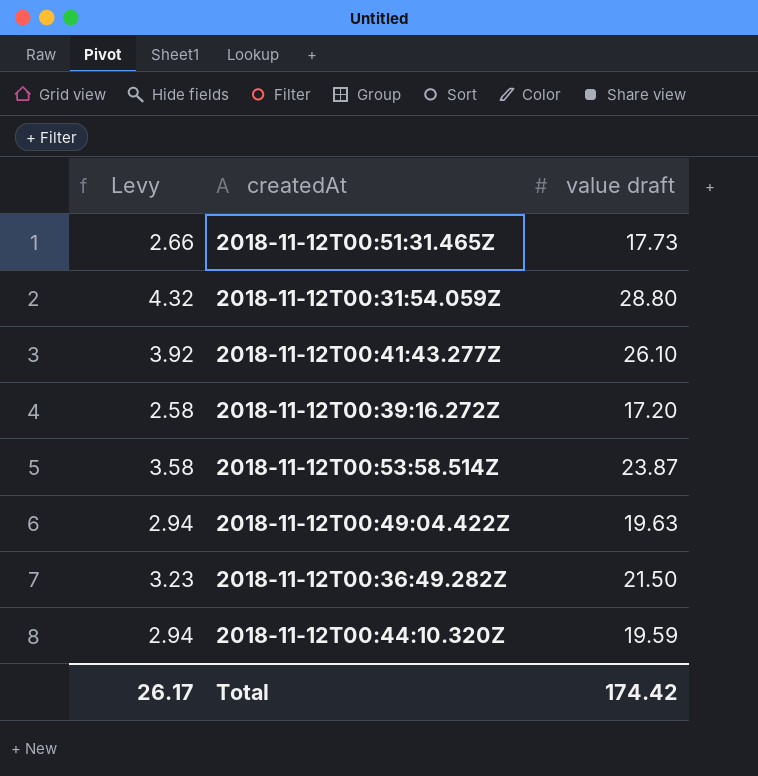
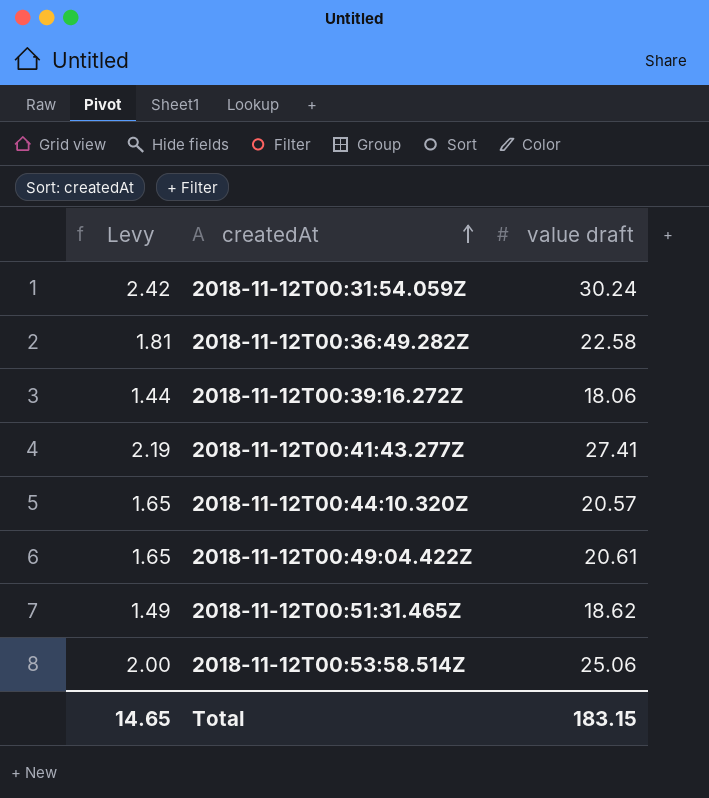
row order: none -> createdAt ascending
column Levy | formula: [value draft] * 0.15 -> [value draft] * 0.08
2018-11-12T00:31:54.059Z | value draft: 28.80 -> 30.24
2018-11-12T00:36:49.282Z | value draft: 21.50 -> 22.58
2018-11-12T00:39:16.272Z | value draft: 17.20 -> 18.06
2018-11-12T00:41:43.277Z | value draft: 26.10 -> 27.41
2018-11-12T00:44:10.320Z | value draft: 19.59 -> 20.57
2018-11-12T00:49:04.422Z | value draft: 19.63 -> 20.61
2018-11-12T00:51:31.465Z | value draft: 17.73 -> 18.62
2018-11-12T00:53:58.514Z | value draft: 23.87 -> 25.06
Total | Levy: 26.17 -> 14.65
Total | value draft: 174.42 -> 183.15

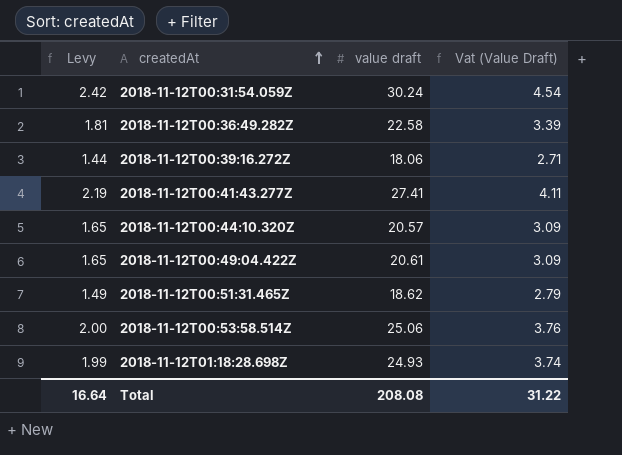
column Vat (Value Draft) | formula: none -> [value draft] * 0.15
row 2018-11-12T01:18:28.698Z: none -> 1.99 | 24.93 | 3.74
Total | Levy: 14.65 -> 16.64
Total | value draft: 183.15 -> 208.08

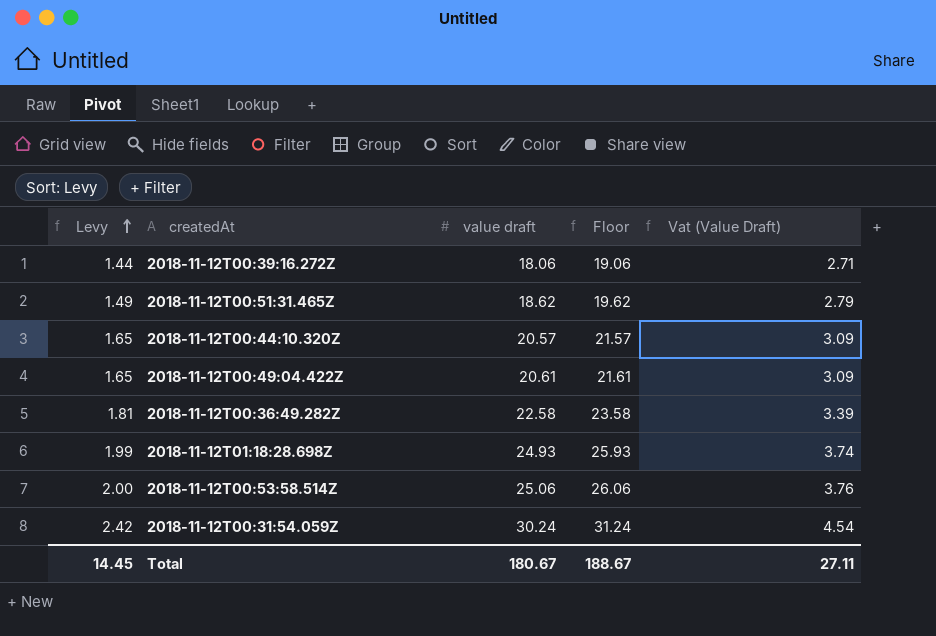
row order: createdAt ascending -> Levy ascending
column Floor | formula: none -> [value draft] + 1
row 2018-11-12T00:41:43.277Z: 2.19 | 27.41 | 4.11 -> none
Total | Levy: 16.64 -> 14.45
Total | value draft: 208.08 -> 180.67
Total | Vat (Value Draft): 31.22 -> 27.11

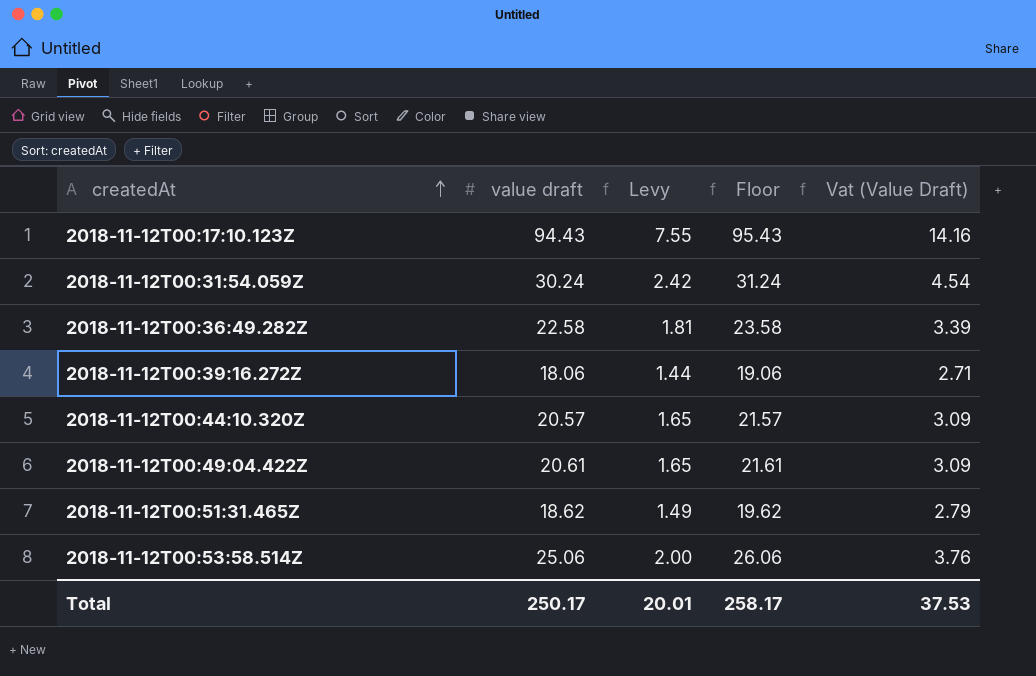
row order: Levy ascending -> createdAt ascending
column Levy | position: 1 -> 3
row 2018-11-12T01:18:28.698Z: 1.99 | 24.93 | 25.93 | 3.74 -> none
row 2018-11-12T00:17:10.123Z: none -> 94.43 | 7.55 | 95.43 | 14.16
Total | value draft: 180.67 -> 250.17
Total | Levy: 14.45 -> 20.01
Total | Floor: 188.67 -> 258.17
Total | Vat (Value Draft): 27.11 -> 37.53

